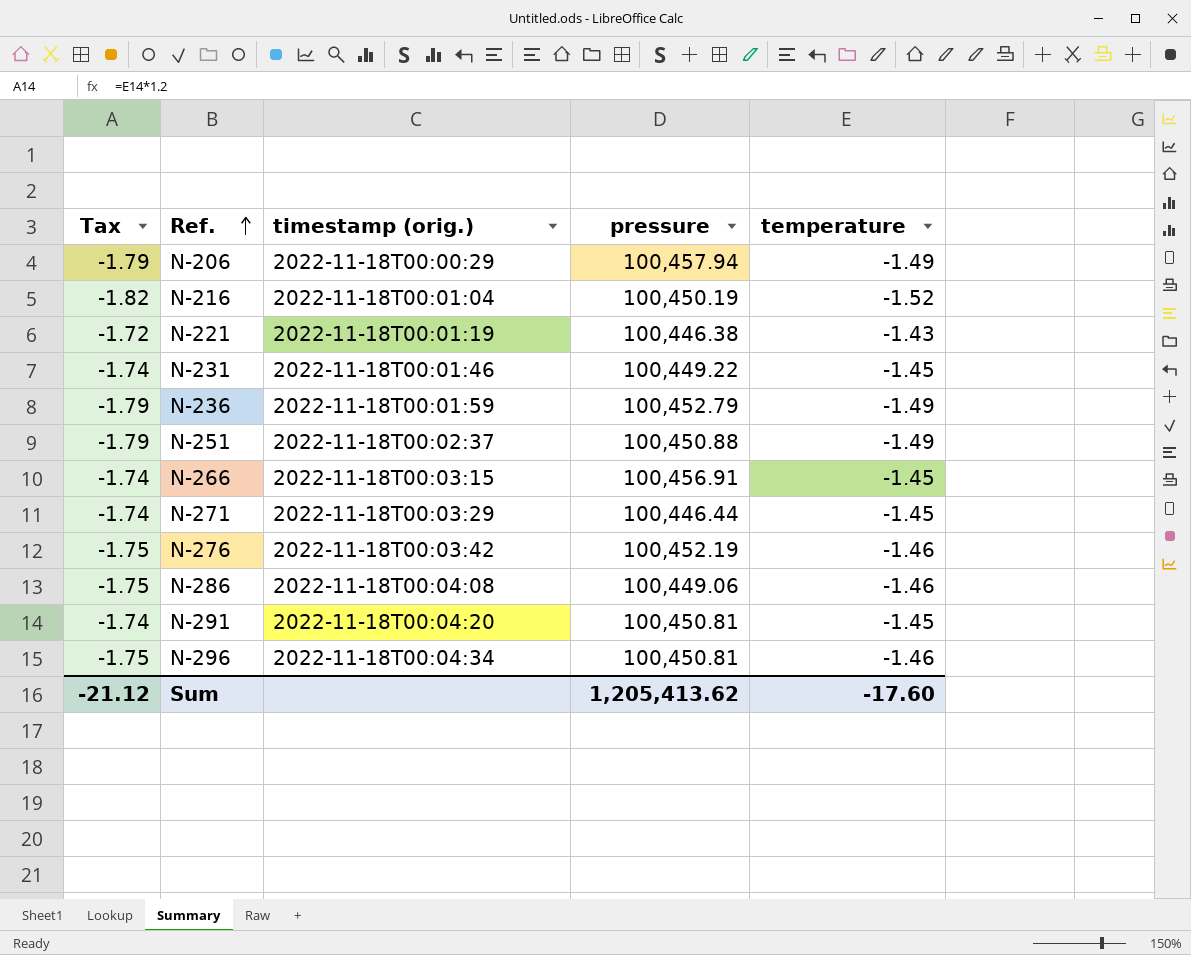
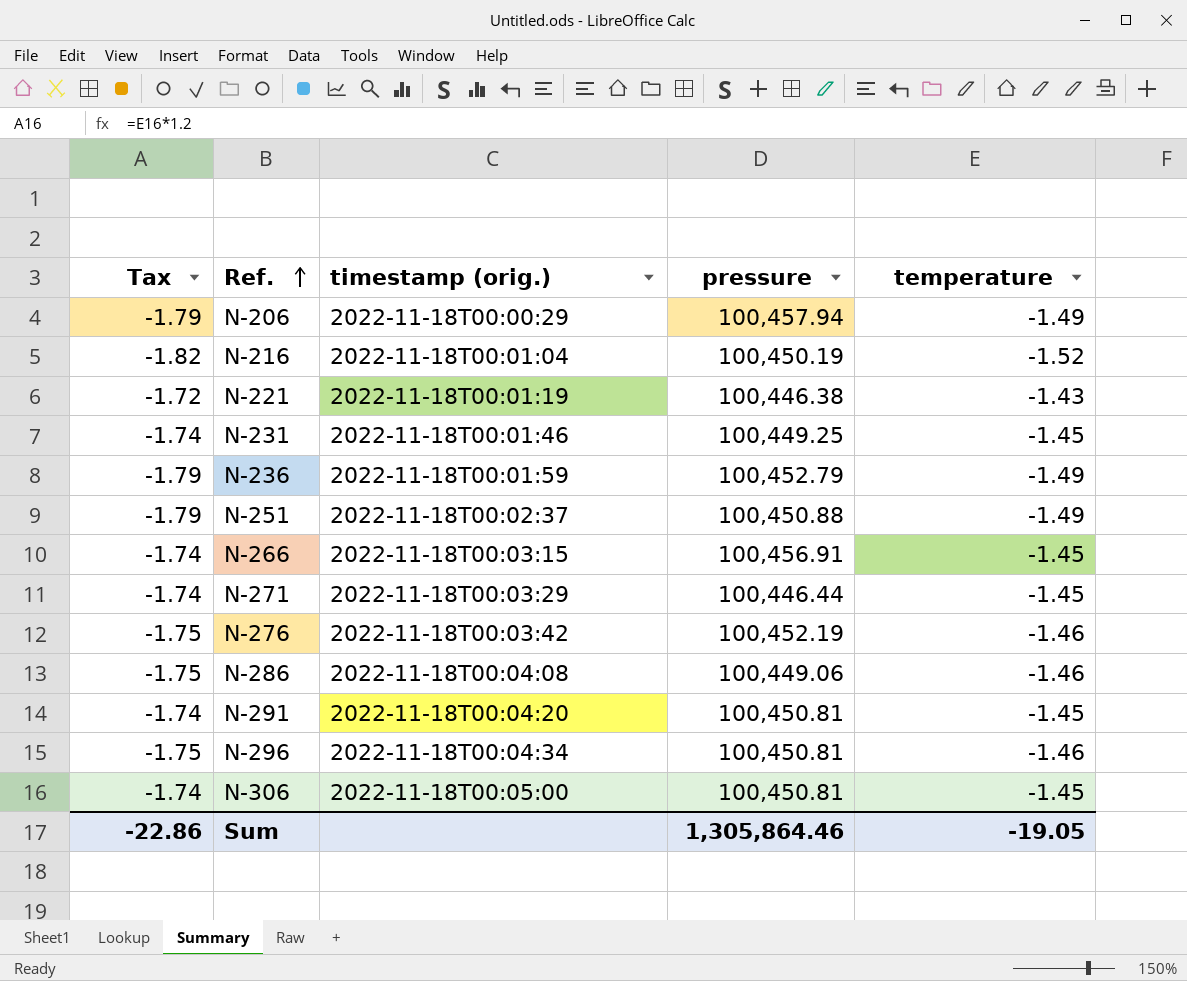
N-231 | pressure: 100,449.22 -> 100,449.25
row N-306: none -> -1.74 | 2022-11-18T00:05:00 | 100,450.81 | -1.45
Sum | Tax: -21.12 -> -22.86
Sum | pressure: 1,205,413.62 -> 1,305,864.46
Sum | temperature: -17.60 -> -19.05

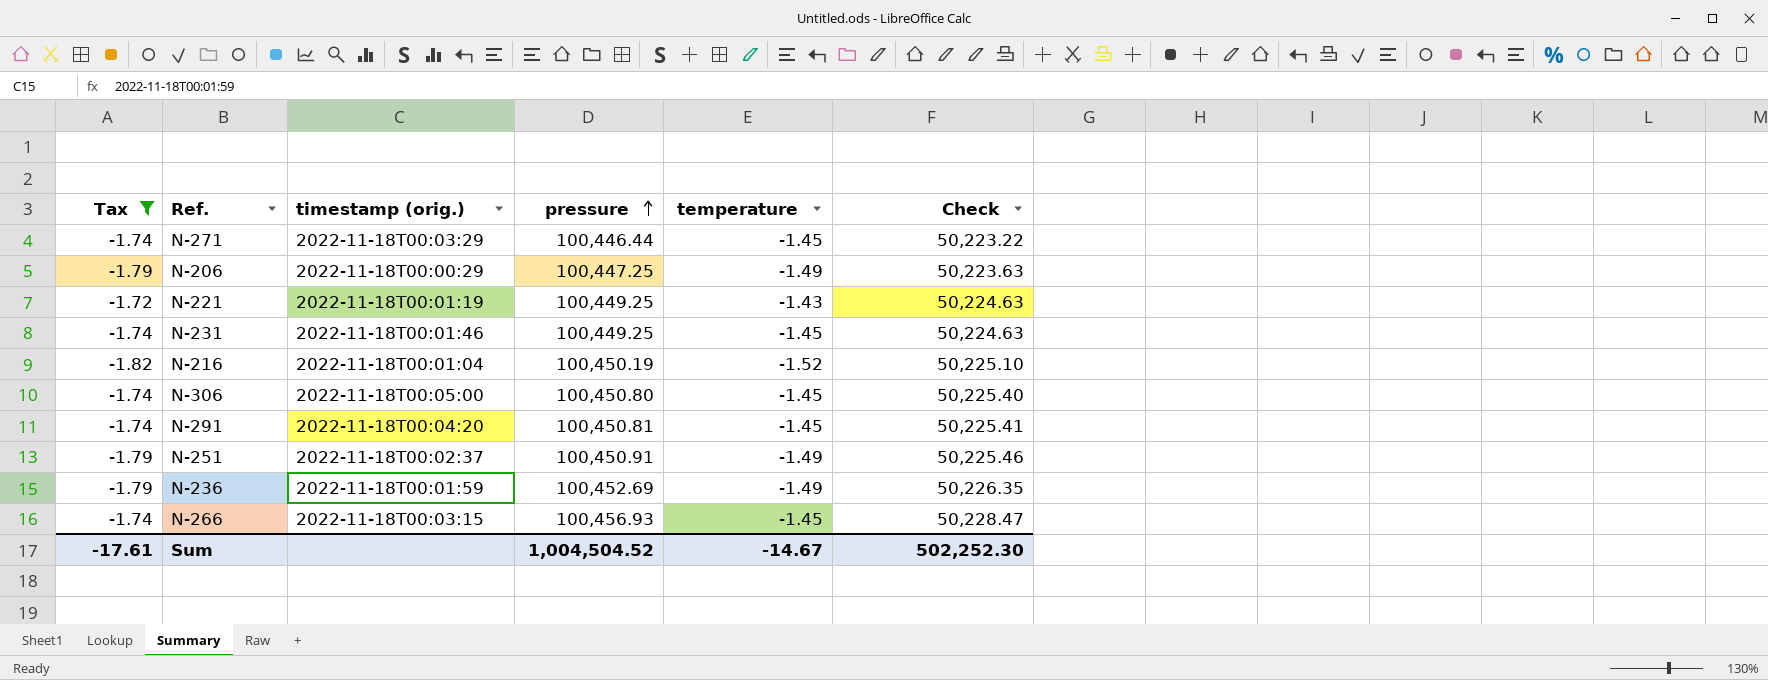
filter: none -> Tax != -1.75
row order: Ref. ascending -> pressure ascending
column Check | formula: none -> [pressure] * 0.5
N-206 | pressure: 100,457.94 -> 100,447.25
N-221 | pressure: 100,446.38 -> 100,449.25
N-306 | pressure: 100,450.81 -> 100,450.80
N-251 | pressure: 100,450.88 -> 100,450.91
N-236 | pressure: 100,452.79 -> 100,452.69
N-266 | pressure: 100,456.91 -> 100,456.93
Sum | Tax: -22.86 -> -17.61
Sum | pressure: 1,305,864.46 -> 1,004,504.52
Sum | temperature: -19.05 -> -14.67

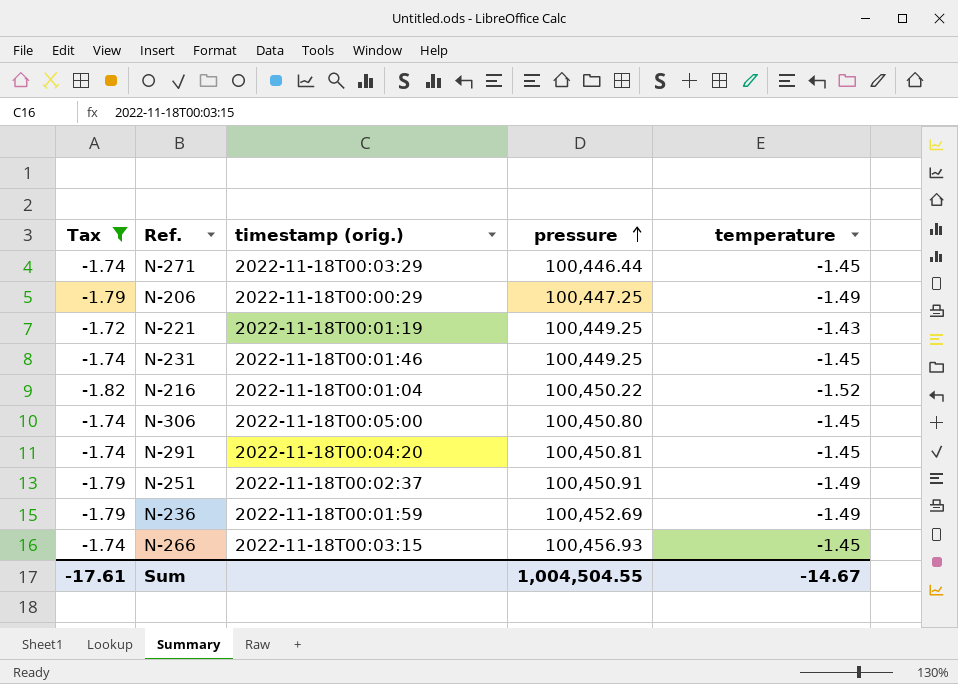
column Check | formula: [pressure] * 0.5 -> none
N-216 | pressure: 100,450.19 -> 100,450.22
Sum | pressure: 1,004,504.52 -> 1,004,504.55

